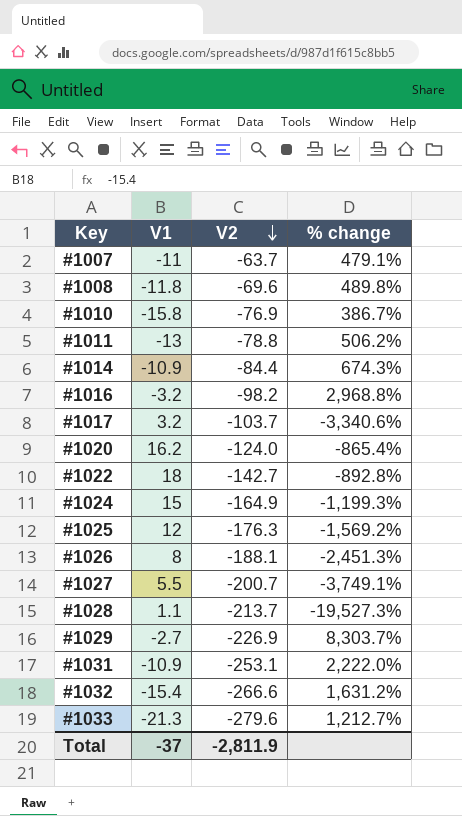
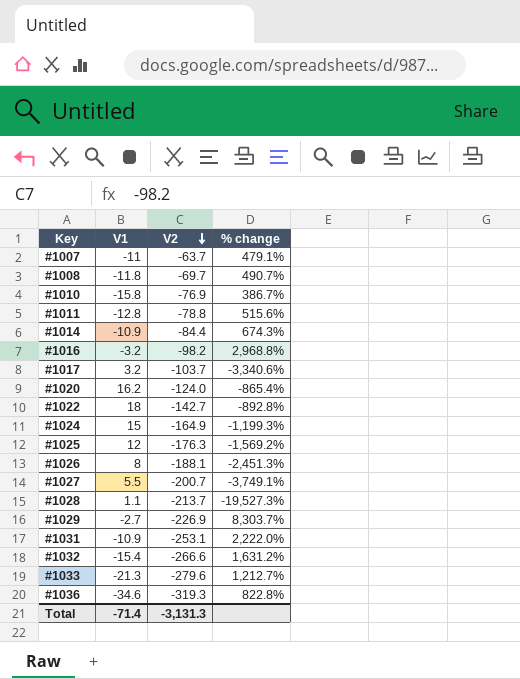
#1008 | V2: -69.6 -> -69.7
#1008 | % change: 489.8% -> 490.7%
#1011 | V1: -13 -> -12.8
#1011 | % change: 506.2% -> 515.6%
row #1036: none -> -34.6 | -319.3 | 822.8%
Total | V1: -37 -> -71.4
Total | V2: -2,811.9 -> -3,131.3

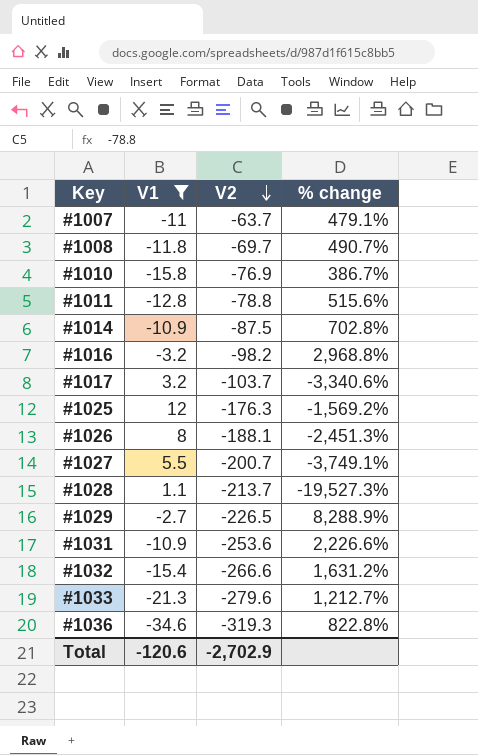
filter: none -> V1 <= 12
#1014 | V2: -84.4 -> -87.5
#1014 | % change: 674.3% -> 702.8%
#1029 | V2: -226.9 -> -226.5
#1029 | % change: 8,303.7% -> 8,288.9%
#1031 | V2: -253.1 -> -253.6
#1031 | % change: 2,222.0% -> 2,226.6%
Total | V1: -71.4 -> -120.6
Total | V2: -3,131.3 -> -2,702.9

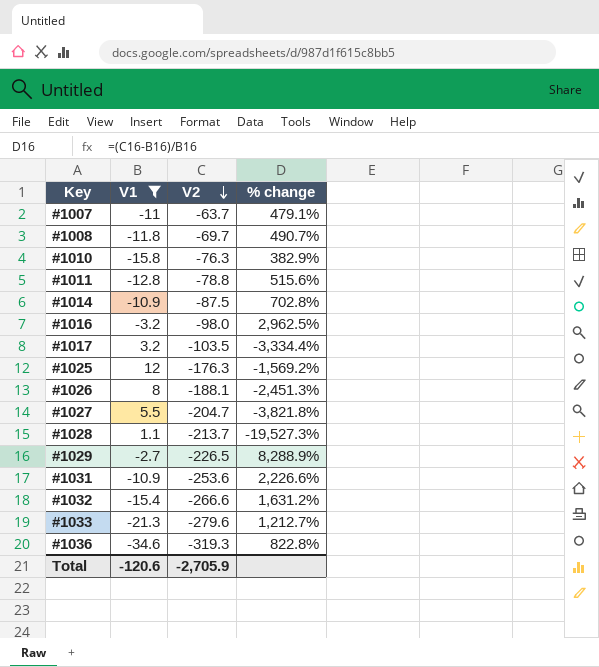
#1010 | V2: -76.9 -> -76.3
#1010 | % change: 386.7% -> 382.9%
#1016 | V2: -98.2 -> -98.0
#1016 | % change: 2,968.8% -> 2,962.5%
#1017 | V2: -103.7 -> -103.5
#1017 | % change: -3,340.6% -> -3,334.4%
#1027 | V2: -200.7 -> -204.7
#1027 | % change: -3,749.1% -> -3,821.8%
Total | V2: -2,702.9 -> -2,705.9

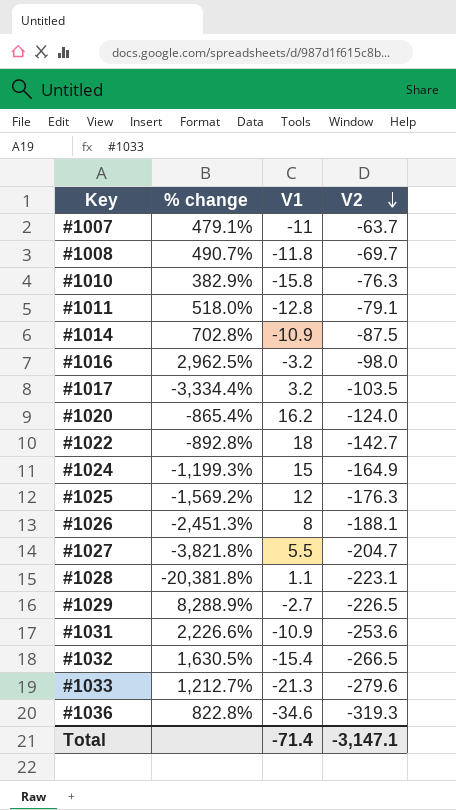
filter: V1 <= 12 -> none
column % change | position: 4 -> 2
#1011 | % change: 515.6% -> 518.0%
#1011 | V2: -78.8 -> -79.1
#1028 | % change: -19,527.3% -> -20,381.8%
#1028 | V2: -213.7 -> -223.1
#1032 | % change: 1,631.2% -> 1,630.5%
#1032 | V2: -266.6 -> -266.5
Total | V1: -120.6 -> -71.4
Total | V2: -2,705.9 -> -3,147.1

